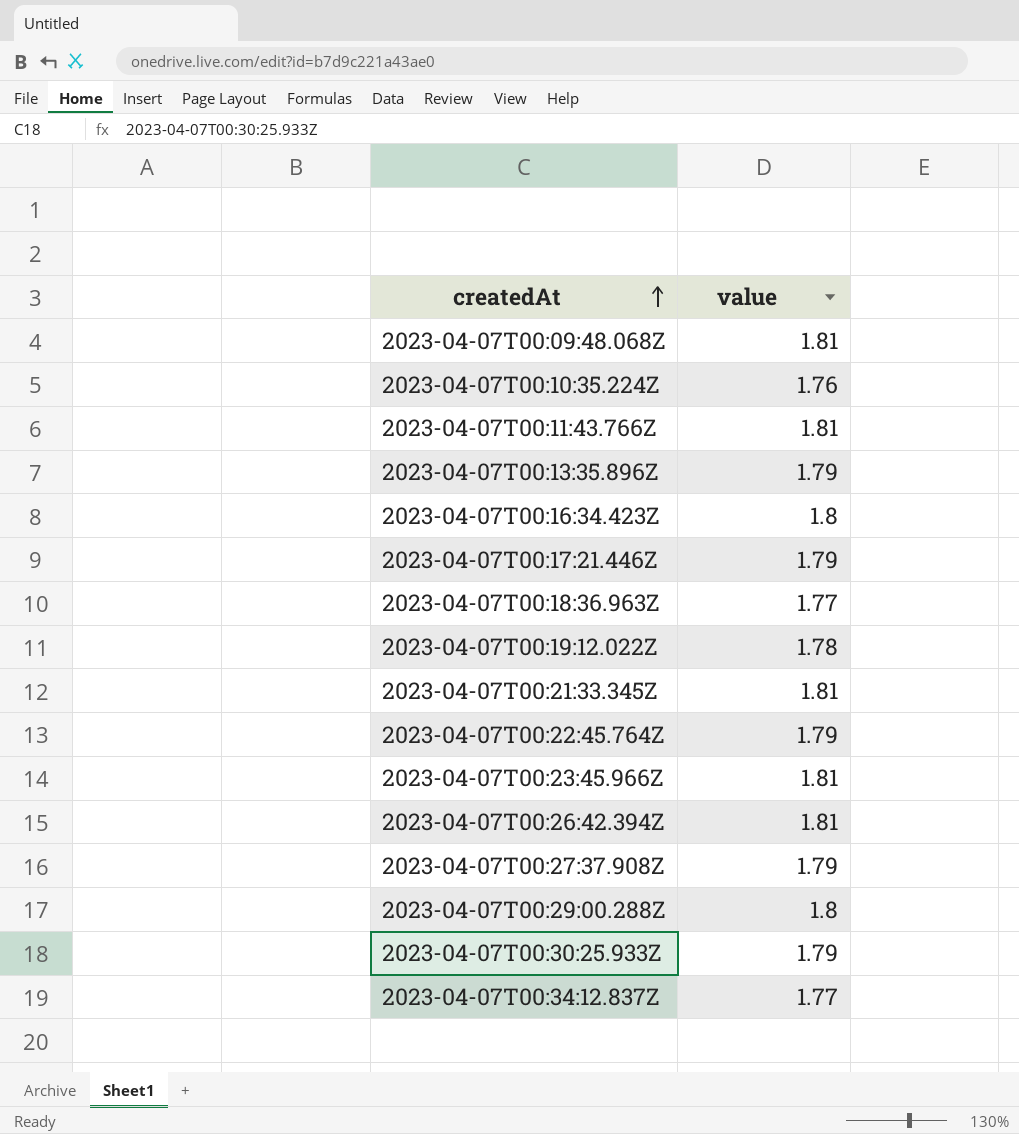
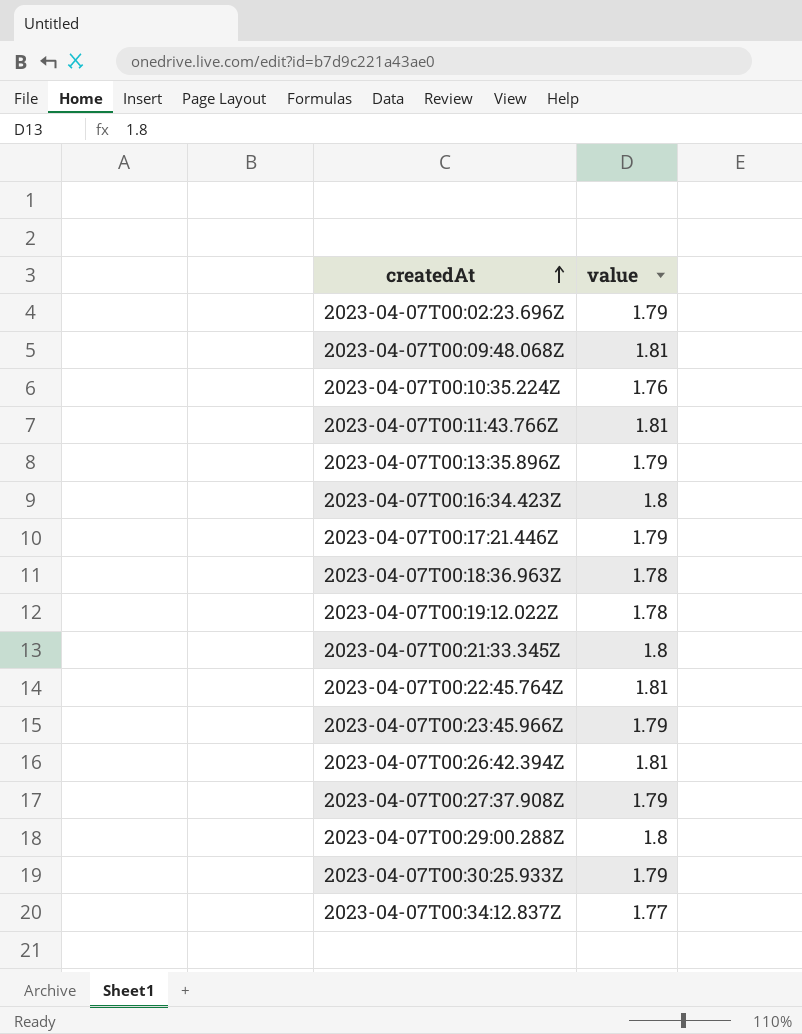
row 2023-04-07T00:02:23.696Z: none -> 1.79
2023-04-07T00:18:36.963Z | value: 1.77 -> 1.78
2023-04-07T00:21:33.345Z | value: 1.81 -> 1.8
2023-04-07T00:22:45.764Z | value: 1.79 -> 1.81
2023-04-07T00:23:45.966Z | value: 1.81 -> 1.79

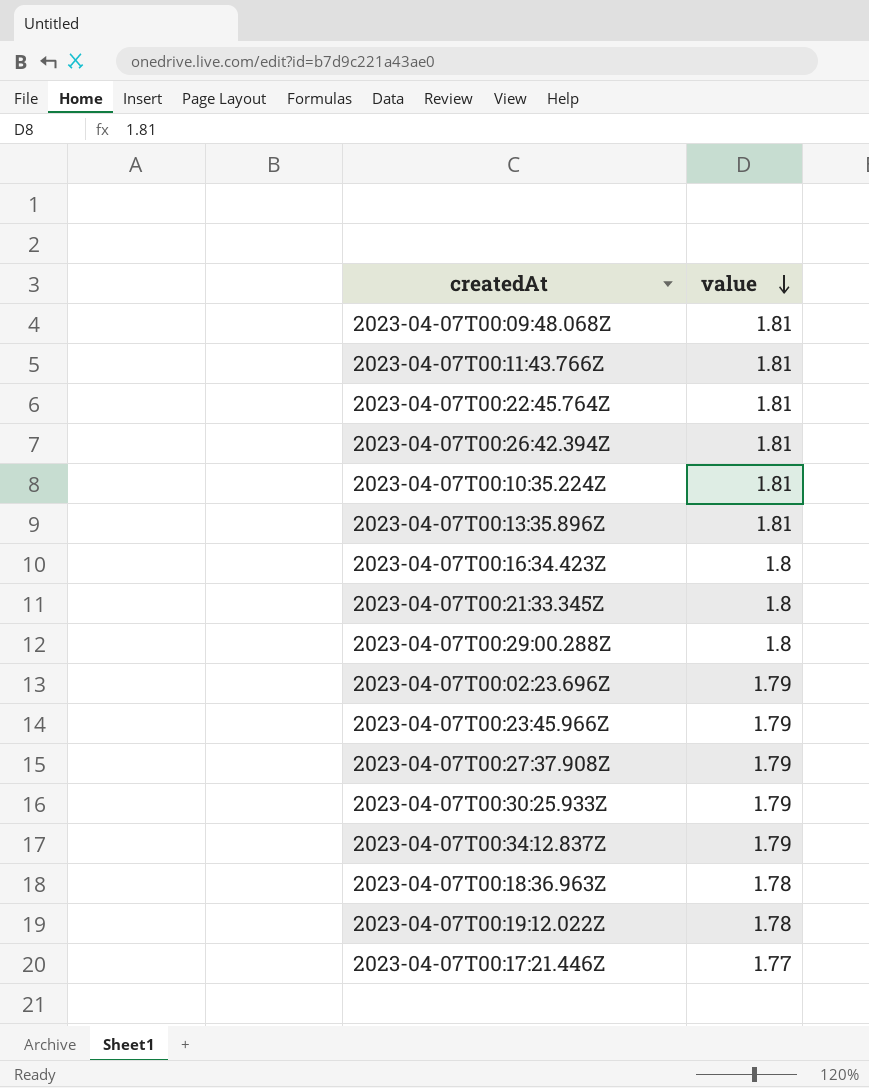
row order: createdAt ascending -> value descending
2023-04-07T00:10:35.224Z | value: 1.76 -> 1.81
2023-04-07T00:13:35.896Z | value: 1.79 -> 1.81
2023-04-07T00:34:12.837Z | value: 1.77 -> 1.79
2023-04-07T00:17:21.446Z | value: 1.79 -> 1.77

